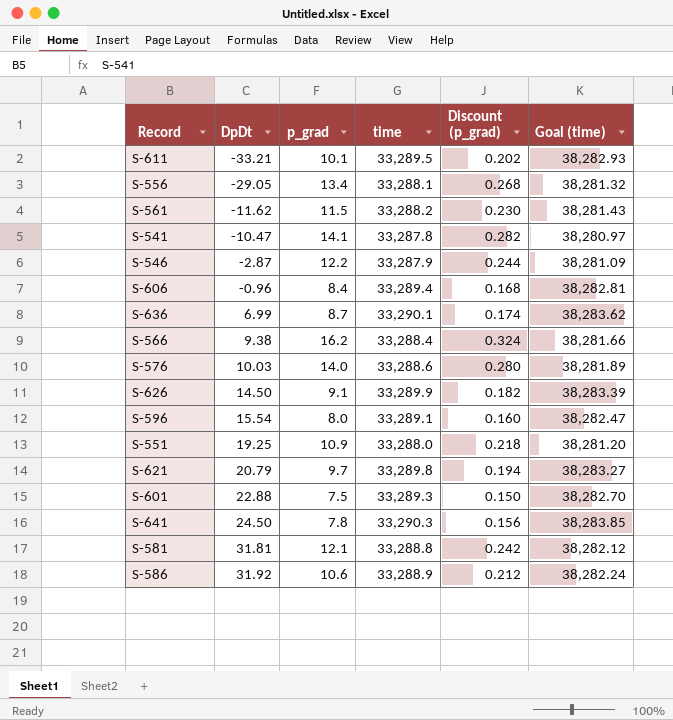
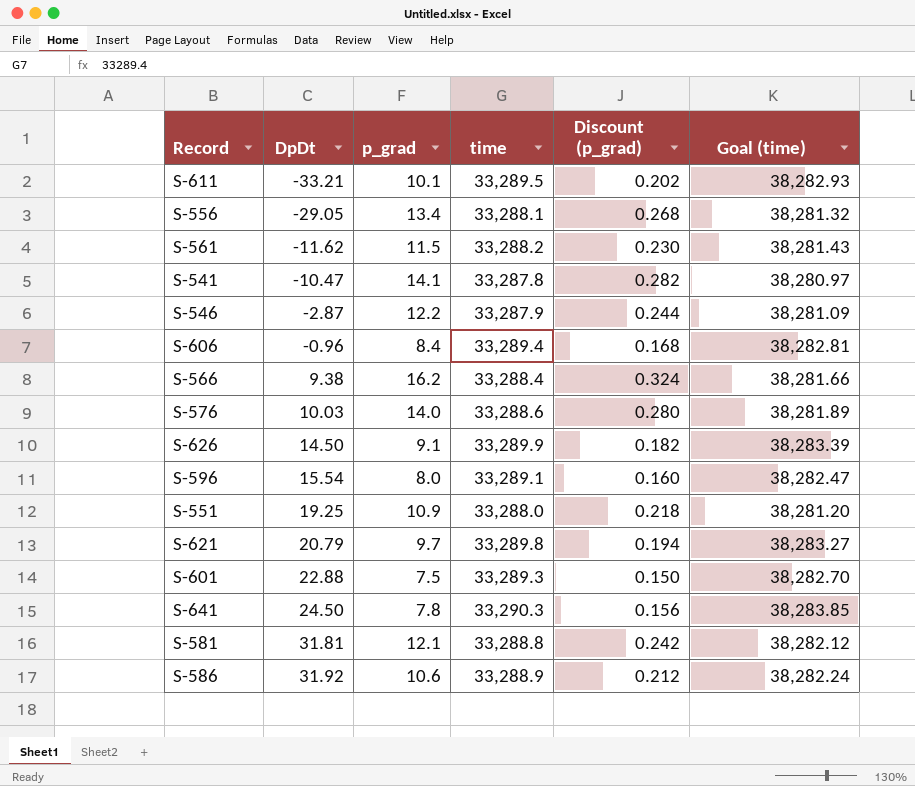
row S-636: 6.99 | 8.7 | 33,290.1 | 0.174 | 38,283.62 -> none

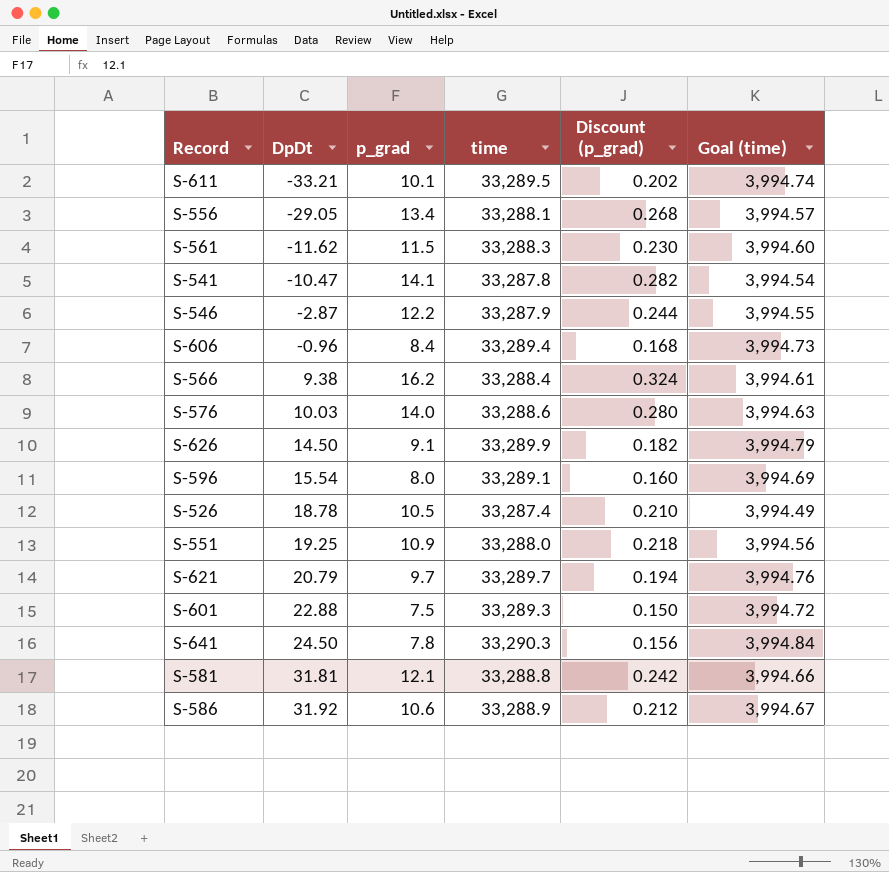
column Goal (time) | formula: [time] * 1.15 -> [time] * 0.12
S-561 | time: 33,288.2 -> 33,288.3
row S-526: none -> 18.78 | 10.5 | 33,287.4 | 0.210 | 3,994.49
S-621 | time: 33,289.8 -> 33,289.7

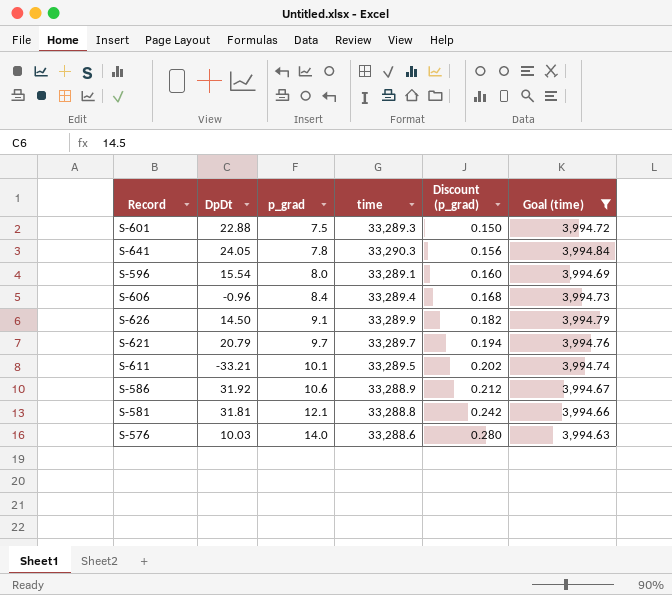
filter: none -> Goal (time) >= 3,994.63
row order: DpDt ascending -> p_grad ascending
S-641 | DpDt: 24.50 -> 24.05

